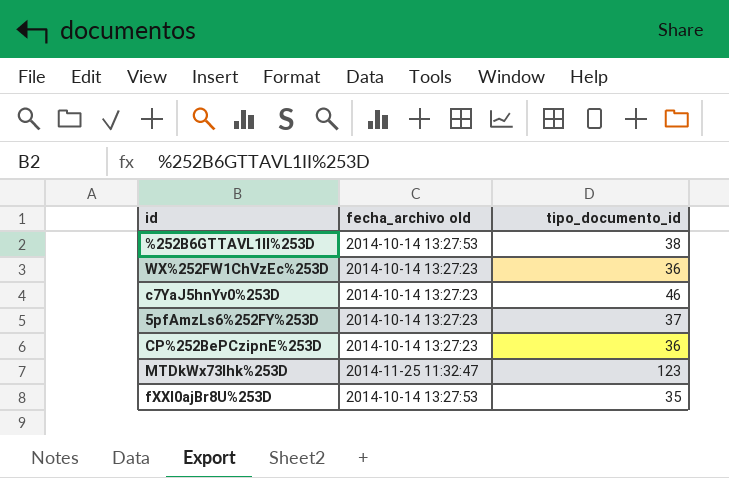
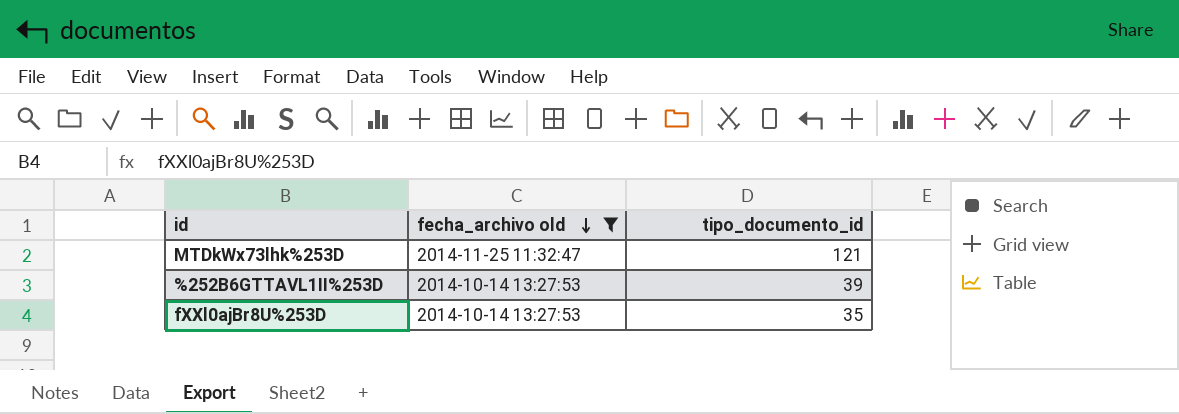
filter: none -> fecha_archivo old != 2014-10-14 13:27:23
row order: none -> fecha_archivo old descending
MTDkWx73lhk%253D | tipo_documento_id: 123 -> 121
%252B6GTTAVL1II%253D | tipo_documento_id: 38 -> 39

